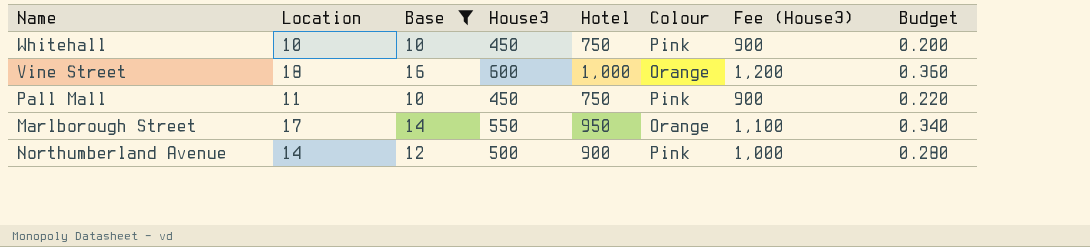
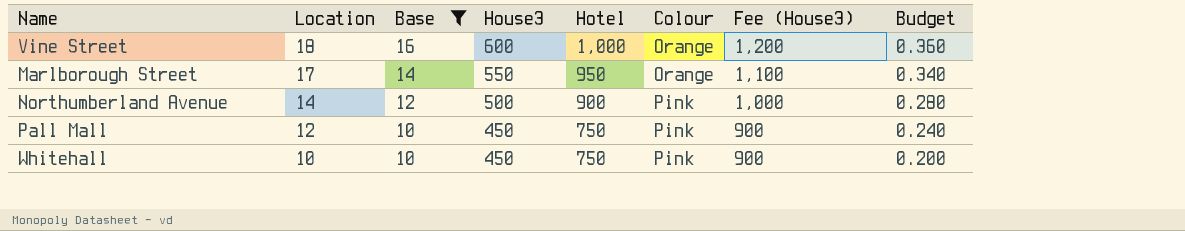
row order: none -> Location descending
Pall Mall | Location: 11 -> 12
Pall Mall | Budget: 0.220 -> 0.240

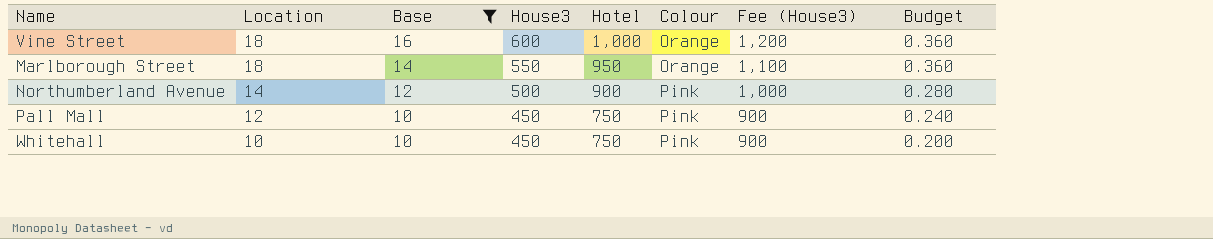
Marlborough Street | Location: 17 -> 18
Marlborough Street | Budget: 0.340 -> 0.360

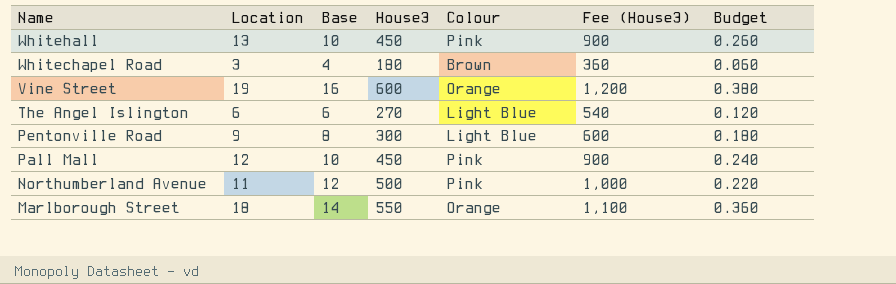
filter: Base >= 10 -> none
row order: Location descending -> Name descending
column Hotel | position: 5 -> none
Whitehall | Location: 10 -> 13
Whitehall | Budget: 0.200 -> 0.260
Vine Street | Location: 18 -> 19
Vine Street | Budget: 0.360 -> 0.380
Northumberland Avenue | Location: 14 -> 11
Northumberland Avenue | Budget: 0.280 -> 0.220

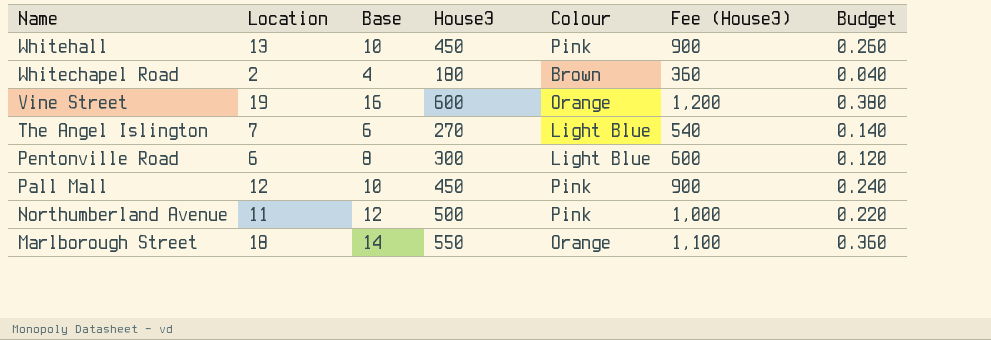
Whitechapel Road | Location: 3 -> 2
Whitechapel Road | Budget: 0.060 -> 0.040
The Angel Islington | Location: 6 -> 7
The Angel Islington | Budget: 0.120 -> 0.140
Pentonville Road | Location: 9 -> 6
Pentonville Road | Budget: 0.180 -> 0.120

